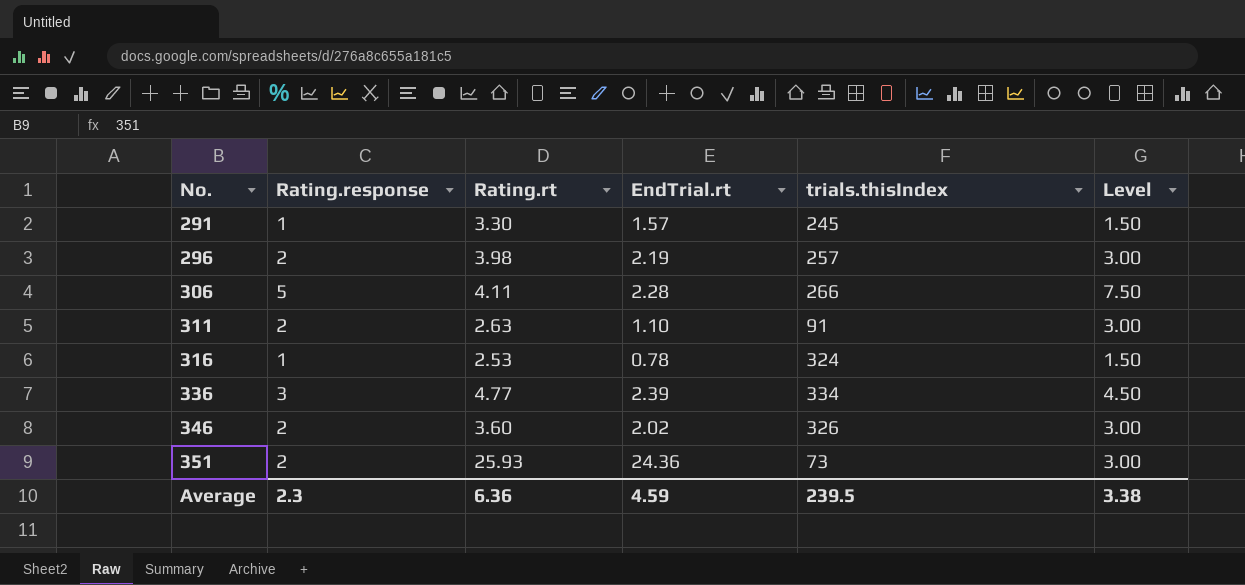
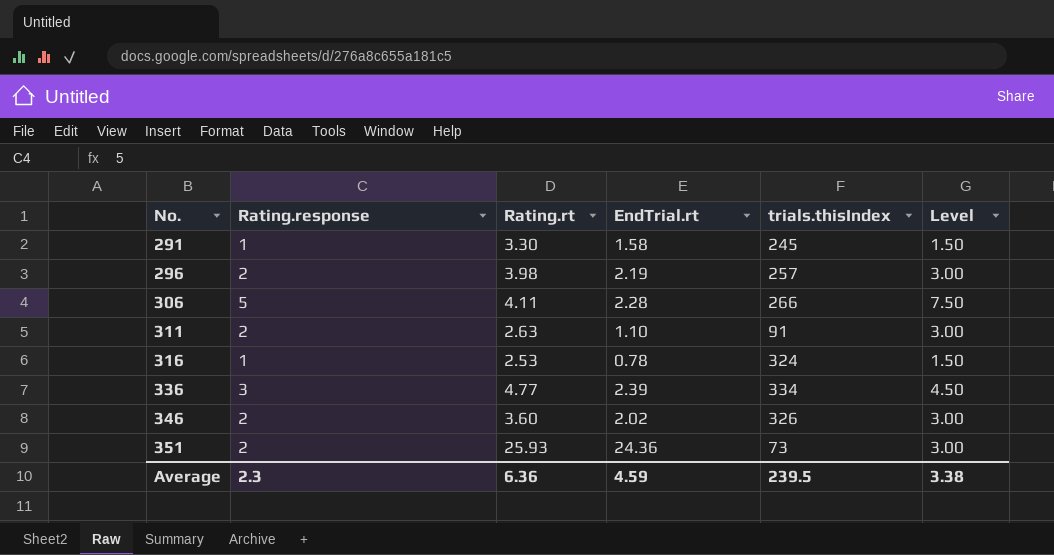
291 | EndTrial.rt: 1.57 -> 1.58

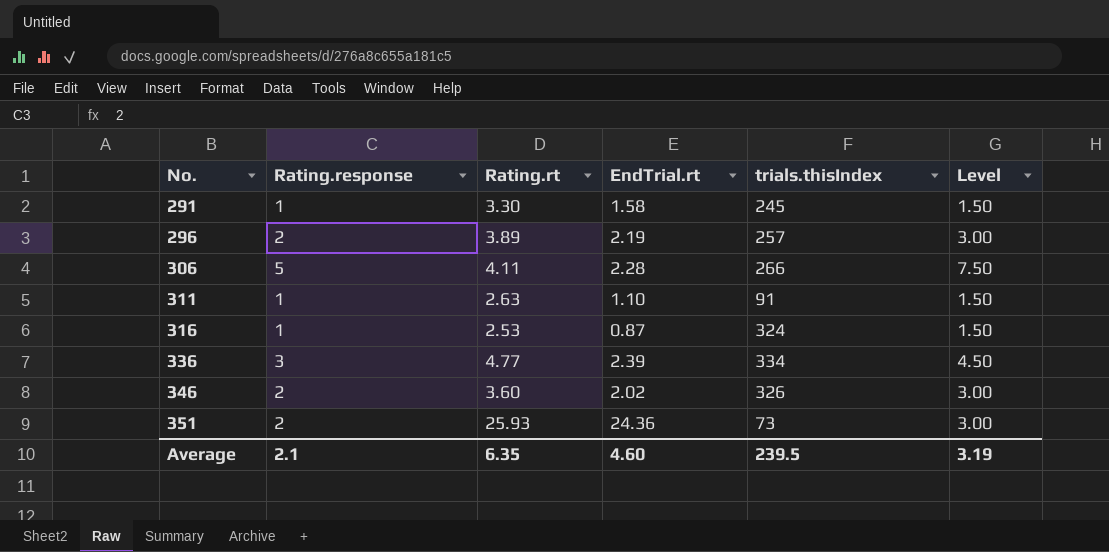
296 | Rating.rt: 3.98 -> 3.89
311 | Rating.response: 2 -> 1
311 | Level: 3.00 -> 1.50
316 | EndTrial.rt: 0.78 -> 0.87
Average | Rating.response: 2.3 -> 2.1
Average | Rating.rt: 6.36 -> 6.35
Average | EndTrial.rt: 4.59 -> 4.60
Average | Level: 3.38 -> 3.19

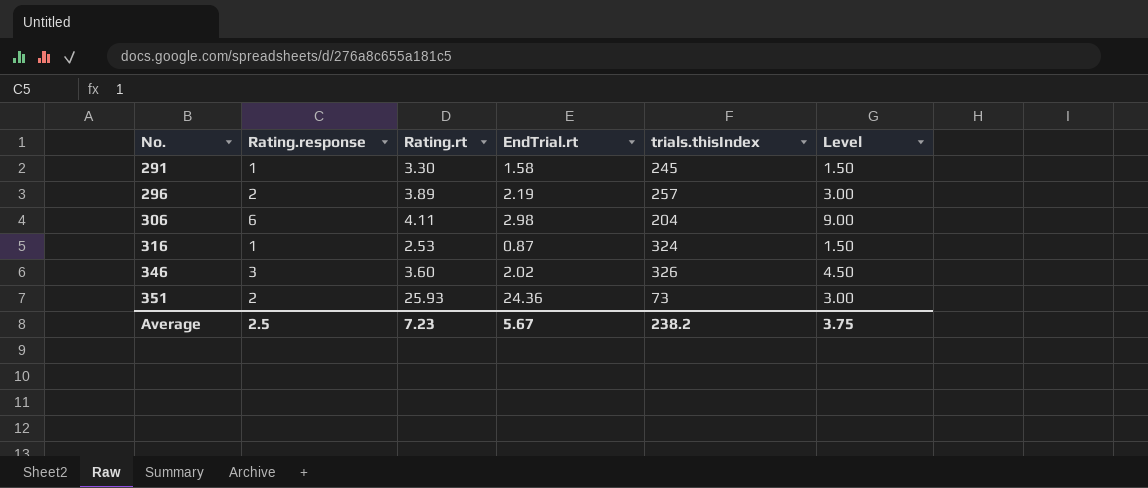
row 311: 1 | 2.63 | 1.10 | 91 | 1.50 -> none
row 336: 3 | 4.77 | 2.39 | 334 | 4.50 -> none
306 | Rating.response: 5 -> 6
306 | EndTrial.rt: 2.28 -> 2.98
306 | trials.thisIndex: 266 -> 204
306 | Level: 7.50 -> 9.00
346 | Rating.response: 2 -> 3
346 | Level: 3.00 -> 4.50
Average | Rating.response: 2.1 -> 2.5
Average | Rating.rt: 6.35 -> 7.23
Average | EndTrial.rt: 4.60 -> 5.67
Average | trials.thisIndex: 239.5 -> 238.2
Average | Level: 3.19 -> 3.75

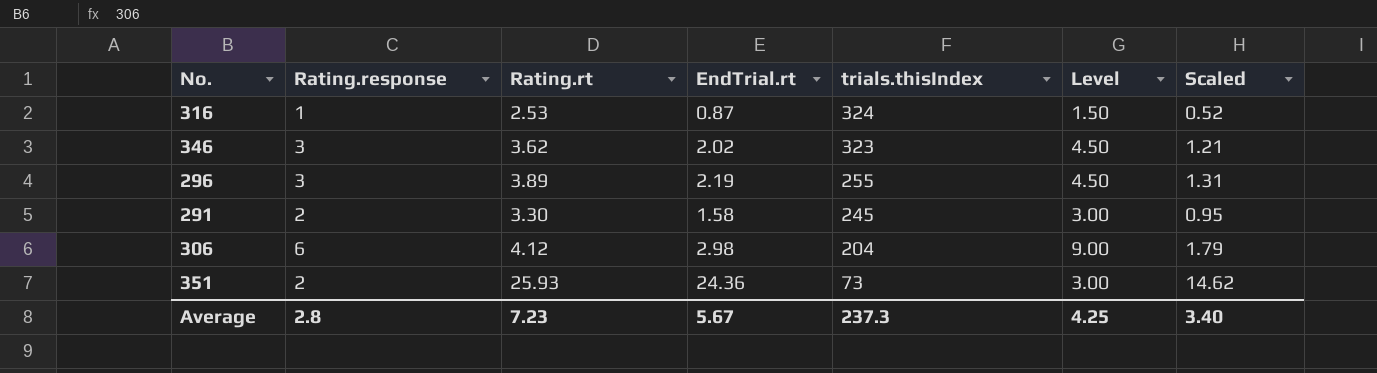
row order: No. ascending -> trials.thisIndex descending
column Scaled | formula: none -> [EndTrial.rt] * 0.6
346 | Rating.rt: 3.60 -> 3.62
346 | trials.thisIndex: 326 -> 323
296 | Rating.response: 2 -> 3
296 | trials.thisIndex: 257 -> 255
296 | Level: 3.00 -> 4.50
291 | Rating.response: 1 -> 2
291 | Level: 1.50 -> 3.00
306 | Rating.rt: 4.11 -> 4.12
Average | Rating.response: 2.5 -> 2.8
Average | trials.thisIndex: 238.2 -> 237.3
Average | Level: 3.75 -> 4.25

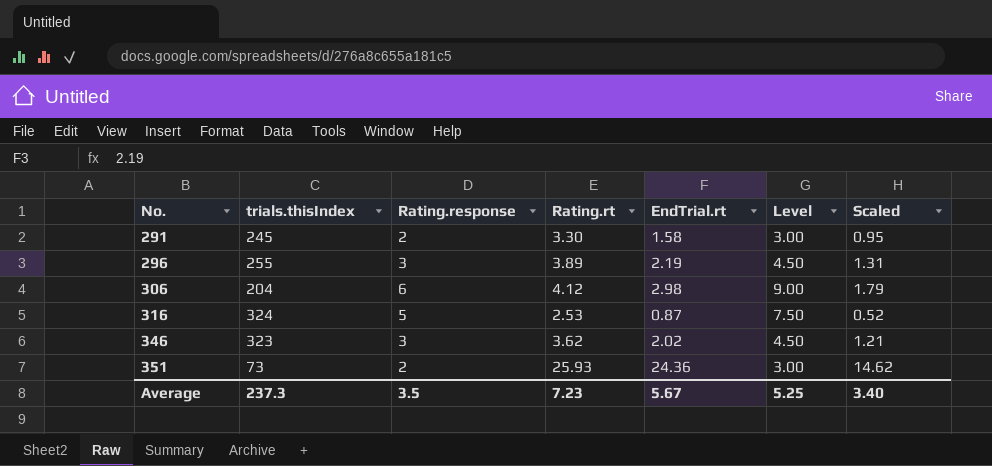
row order: trials.thisIndex descending -> No. ascending
column trials.thisIndex | position: 5 -> 2
316 | Rating.response: 1 -> 5
316 | Level: 1.50 -> 7.50
Average | Rating.response: 2.8 -> 3.5
Average | Level: 4.25 -> 5.25

